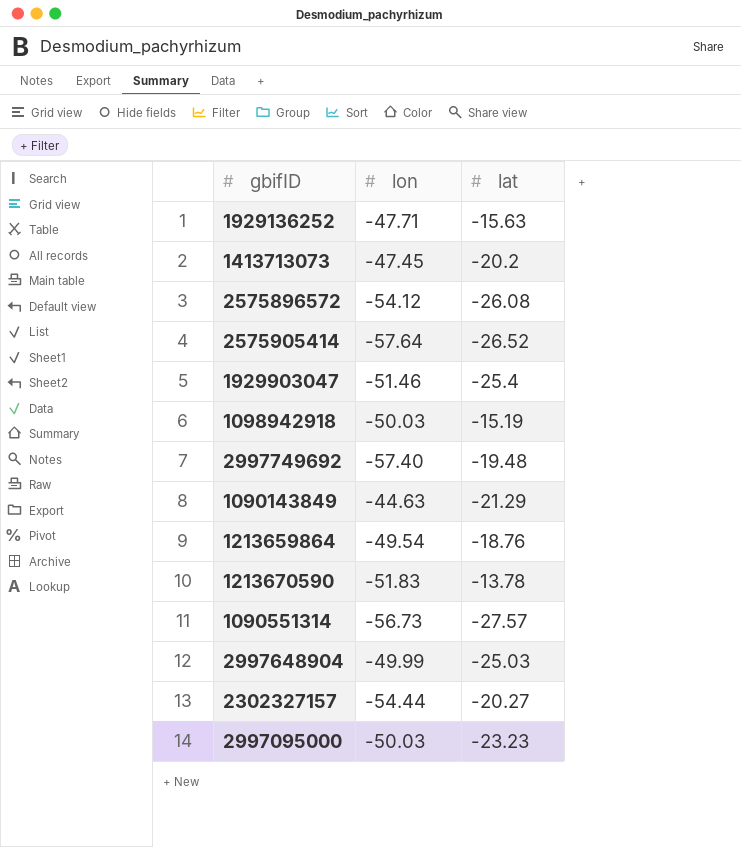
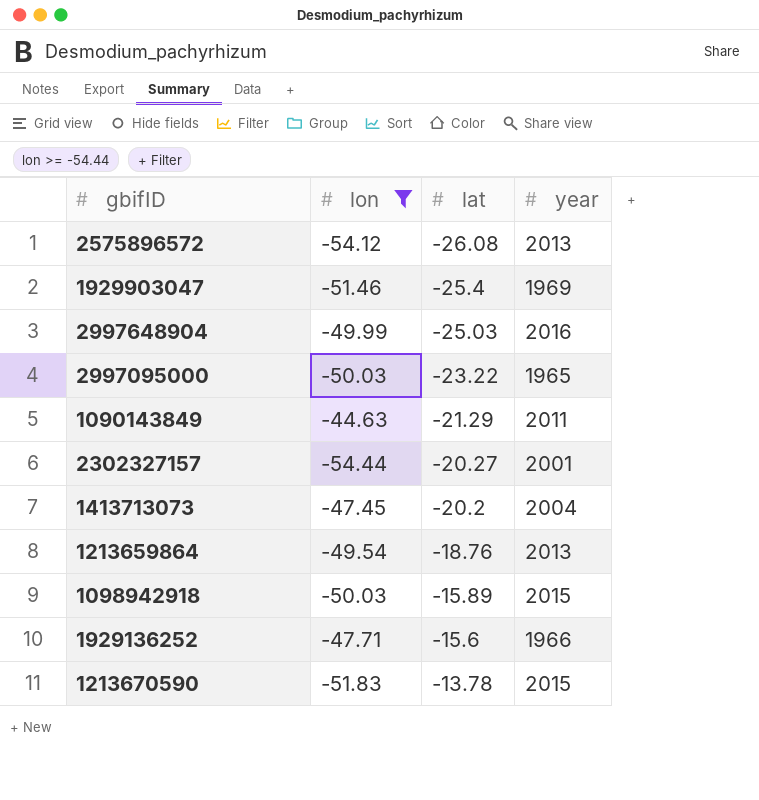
filter: none -> lon >= -54.44
row order: none -> lat ascending
column year | position: none -> 4
2997095000 | lat: -23.23 -> -23.22
1098942918 | lat: -15.19 -> -15.89
1929136252 | lat: -15.63 -> -15.6

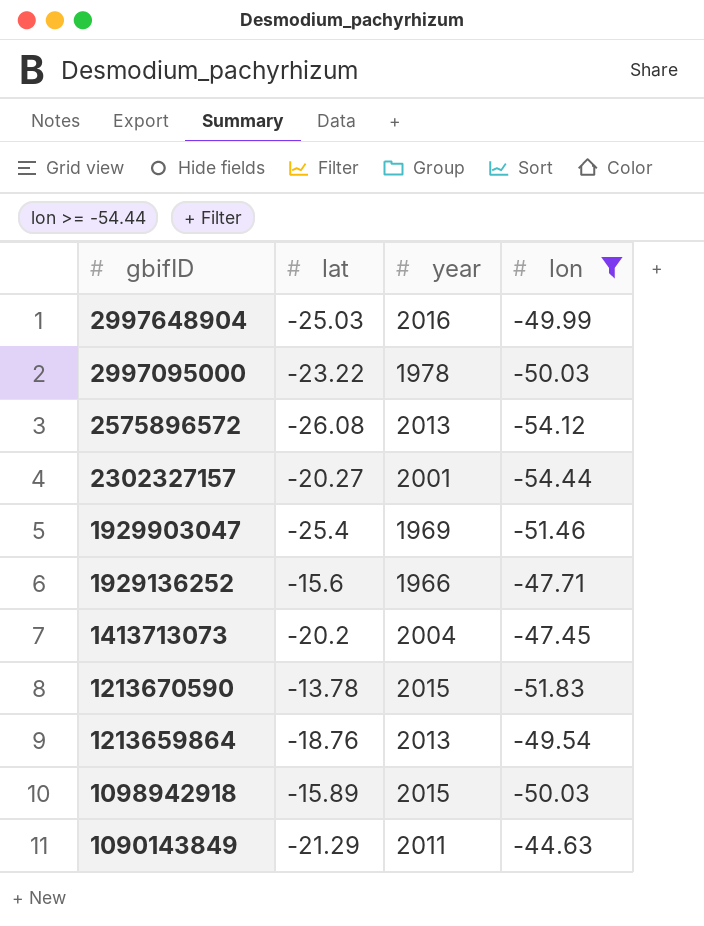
row order: lat ascending -> gbifID descending
column lon | position: 2 -> 4
2997095000 | year: 1965 -> 1978

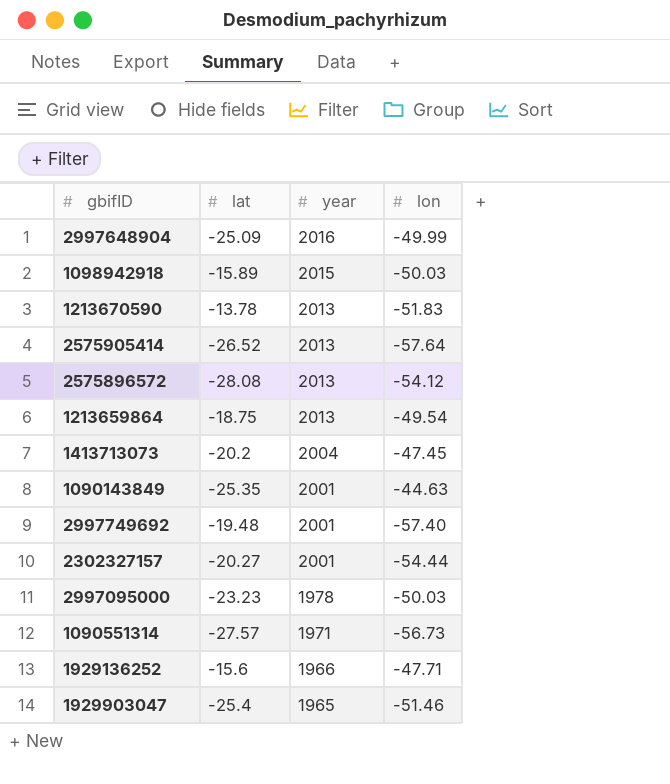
filter: lon >= -54.44 -> none
row order: gbifID descending -> year descending
2997648904 | lat: -25.03 -> -25.09
1213670590 | year: 2015 -> 2013
2575896572 | lat: -26.08 -> -28.08
1213659864 | lat: -18.76 -> -18.75
1090143849 | lat: -21.29 -> -25.35
1090143849 | year: 2011 -> 2001
2997095000 | lat: -23.22 -> -23.23
1929903047 | year: 1969 -> 1965

